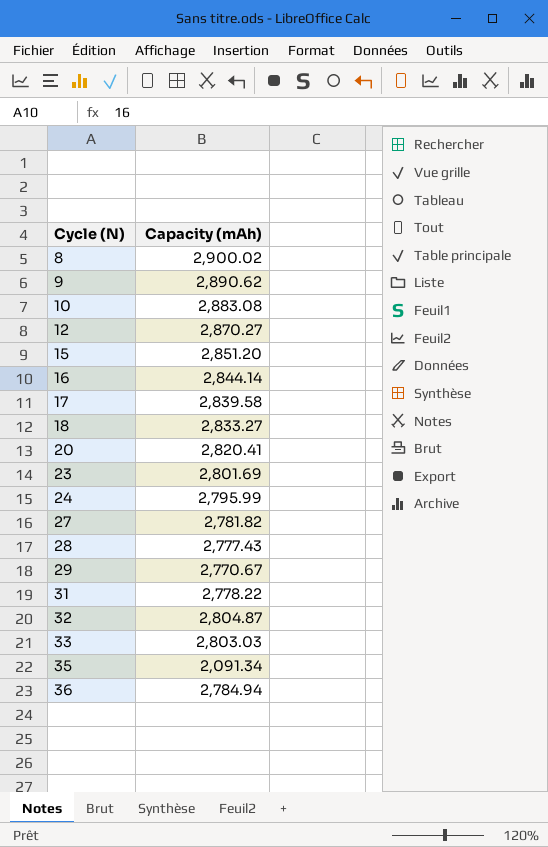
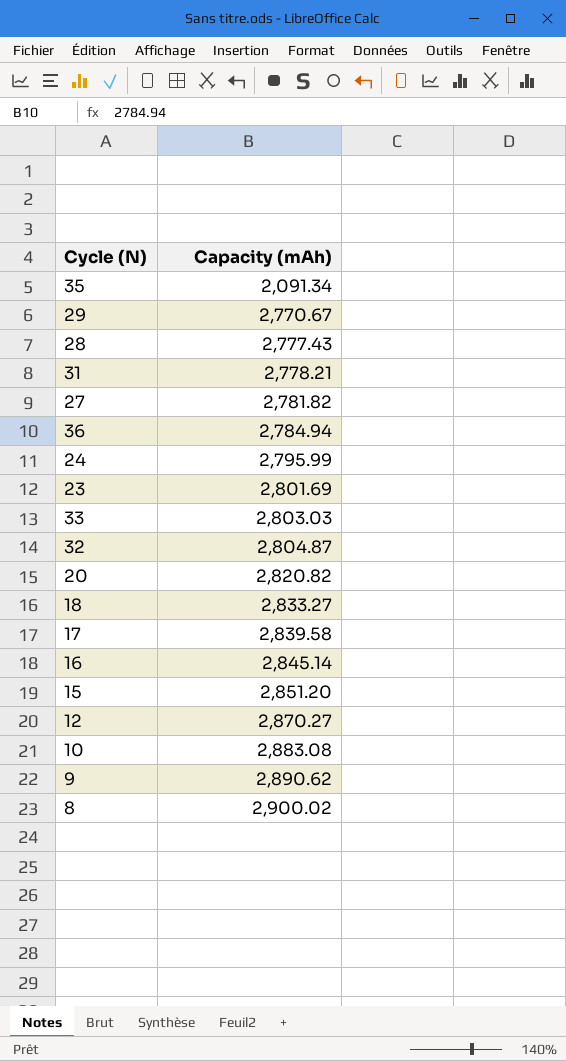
row order: Cycle (N) ascending -> Capacity (mAh) ascending
31 | Capacity (mAh): 2,778.22 -> 2,778.21
20 | Capacity (mAh): 2,820.41 -> 2,820.82
16 | Capacity (mAh): 2,844.14 -> 2,845.14

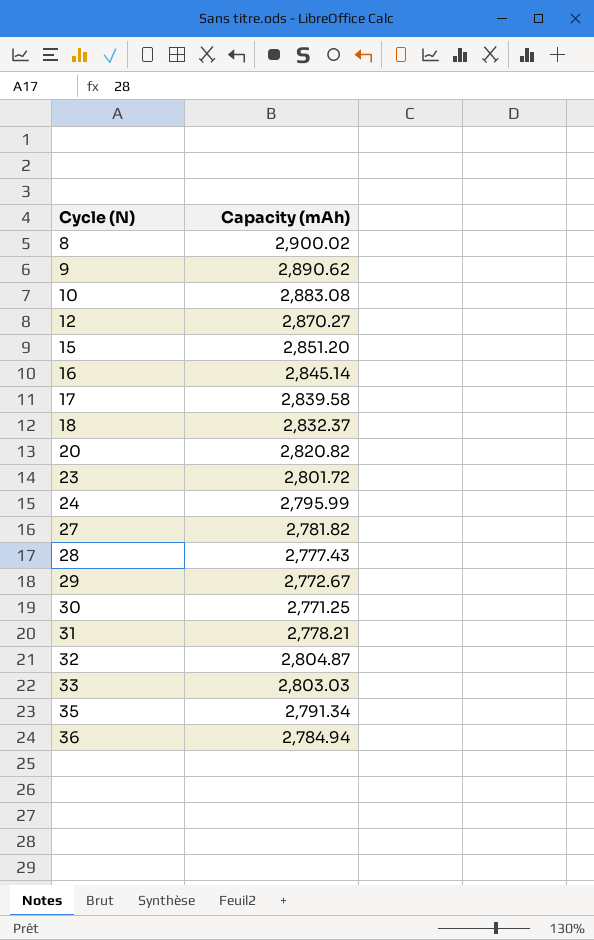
row order: Capacity (mAh) ascending -> Cycle (N) ascending
18 | Capacity (mAh): 2,833.27 -> 2,832.37
23 | Capacity (mAh): 2,801.69 -> 2,801.72
29 | Capacity (mAh): 2,770.67 -> 2,772.67
row 30: none -> 2,771.25
35 | Capacity (mAh): 2,091.34 -> 2,791.34

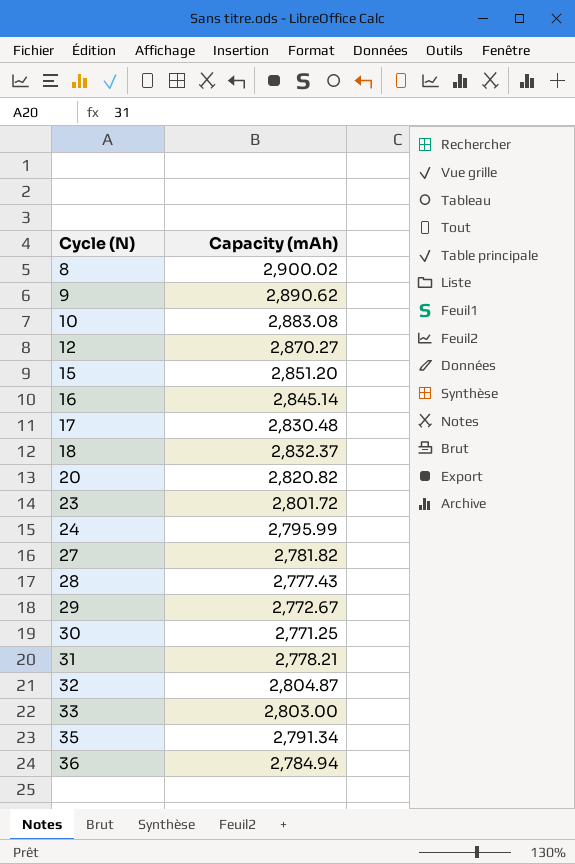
17 | Capacity (mAh): 2,839.58 -> 2,830.48
33 | Capacity (mAh): 2,803.03 -> 2,803.00

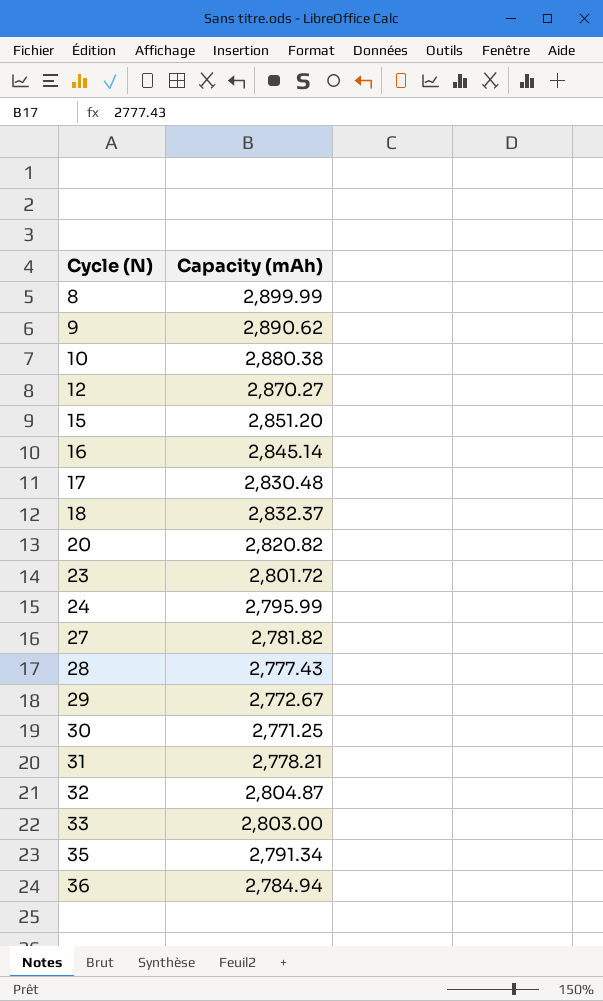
8 | Capacity (mAh): 2,900.02 -> 2,899.99
10 | Capacity (mAh): 2,883.08 -> 2,880.38

